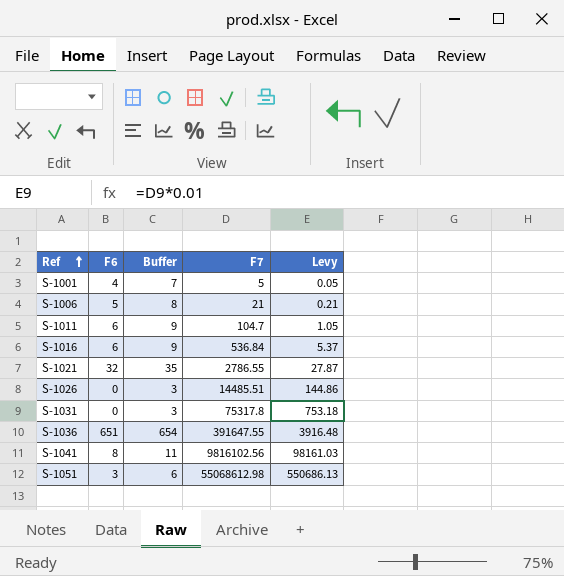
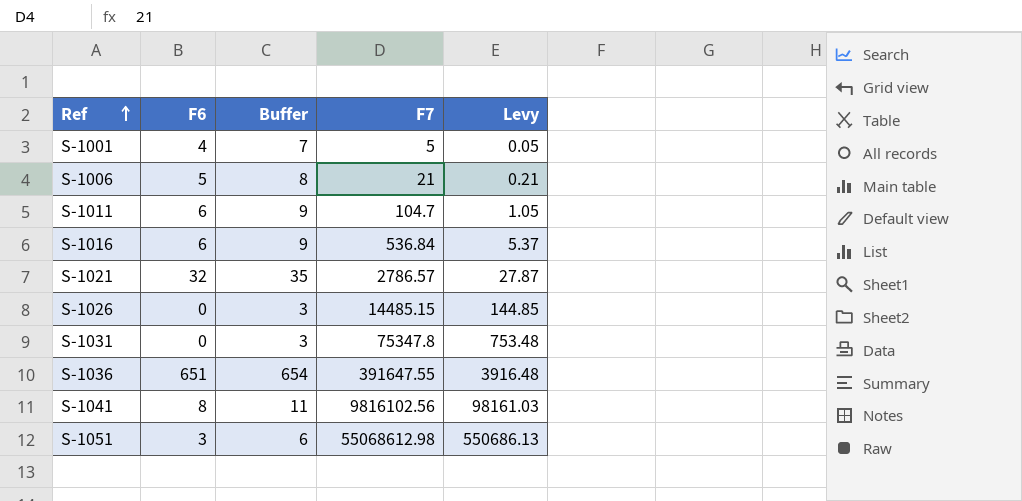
S-1021 | F7: 2786.55 -> 2786.57
S-1026 | F7: 14485.51 -> 14485.15
S-1026 | Levy: 144.86 -> 144.85
S-1031 | F7: 75317.8 -> 75347.8
S-1031 | Levy: 753.18 -> 753.48

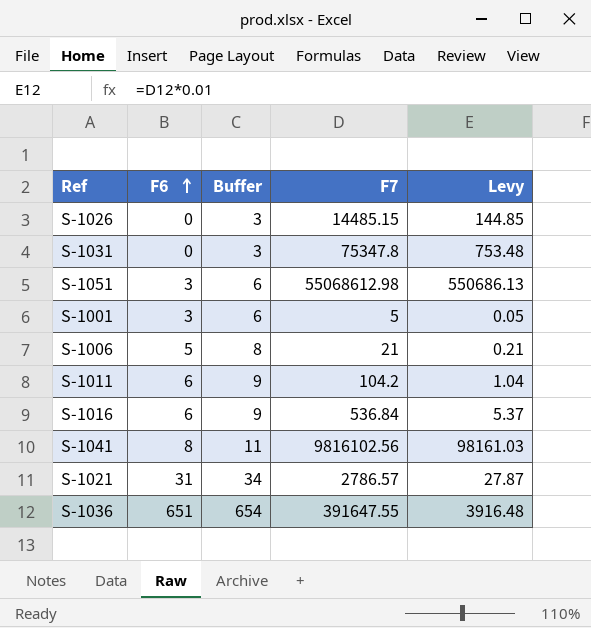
row order: Ref ascending -> F6 ascending
S-1001 | F6: 4 -> 3
S-1001 | Buffer: 7 -> 6
S-1011 | F7: 104.7 -> 104.2
S-1011 | Levy: 1.05 -> 1.04
S-1021 | F6: 32 -> 31
S-1021 | Buffer: 35 -> 34

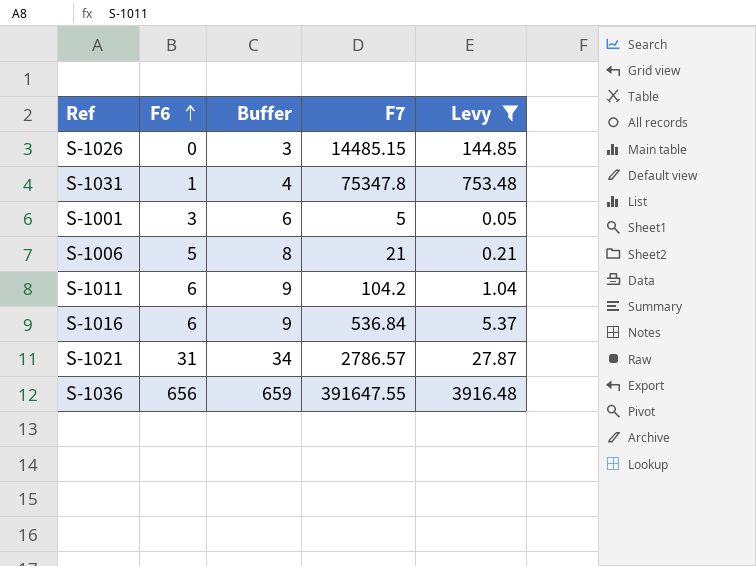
filter: none -> Levy <= 3916.48
S-1031 | F6: 0 -> 1
S-1031 | Buffer: 3 -> 4
S-1036 | F6: 651 -> 656
S-1036 | Buffer: 654 -> 659

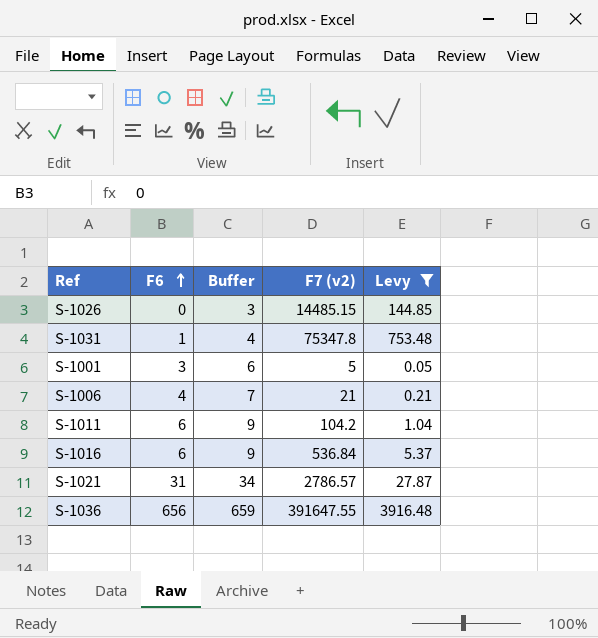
column name: F7 -> F7 (v2)
S-1006 | F6: 5 -> 4
S-1006 | Buffer: 8 -> 7

